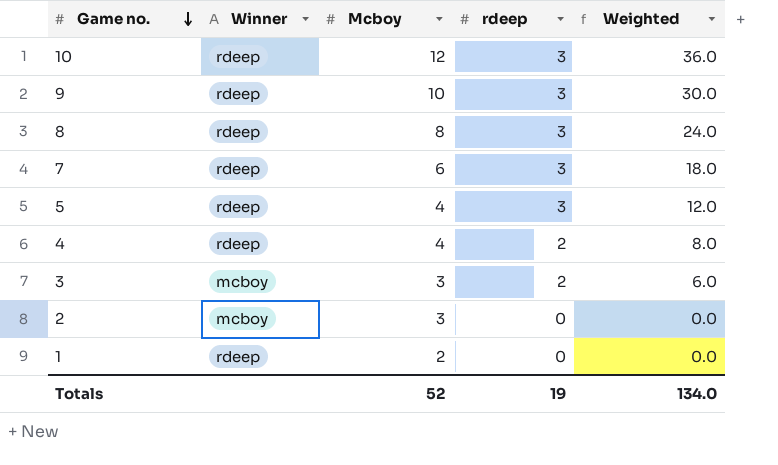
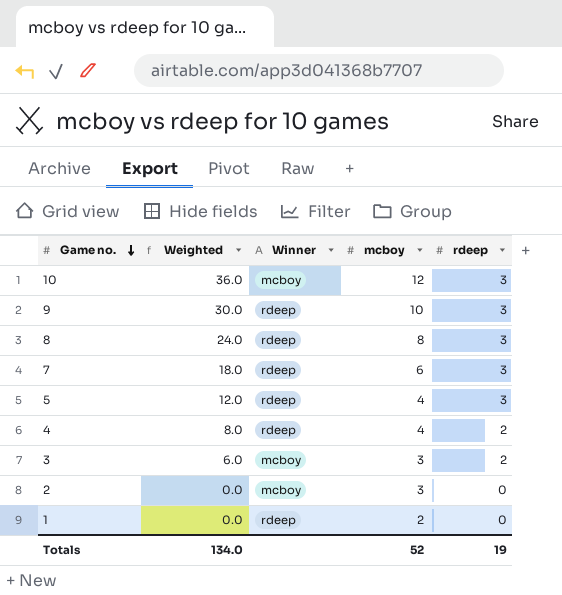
column Weighted | position: 5 -> 2
column name: Mcboy -> mcboy
10 | Winner: rdeep -> mcboy

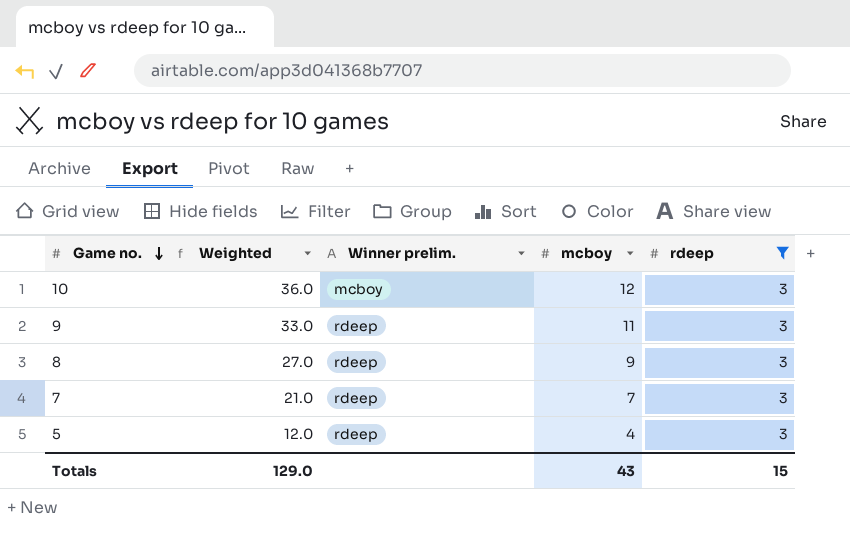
filter: none -> rdeep = 3
column name: Winner -> Winner prelim.
9 | Weighted: 30.0 -> 33.0
9 | mcboy: 10 -> 11
8 | Weighted: 24.0 -> 27.0
8 | mcboy: 8 -> 9
7 | Weighted: 18.0 -> 21.0
7 | mcboy: 6 -> 7
Totals | Weighted: 134.0 -> 129.0
Totals | mcboy: 52 -> 43
Totals | rdeep: 19 -> 15

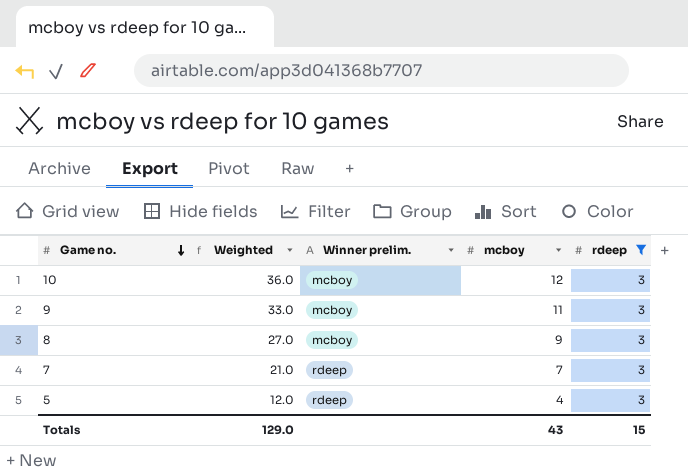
9 | Winner prelim.: rdeep -> mcboy
8 | Winner prelim.: rdeep -> mcboy

